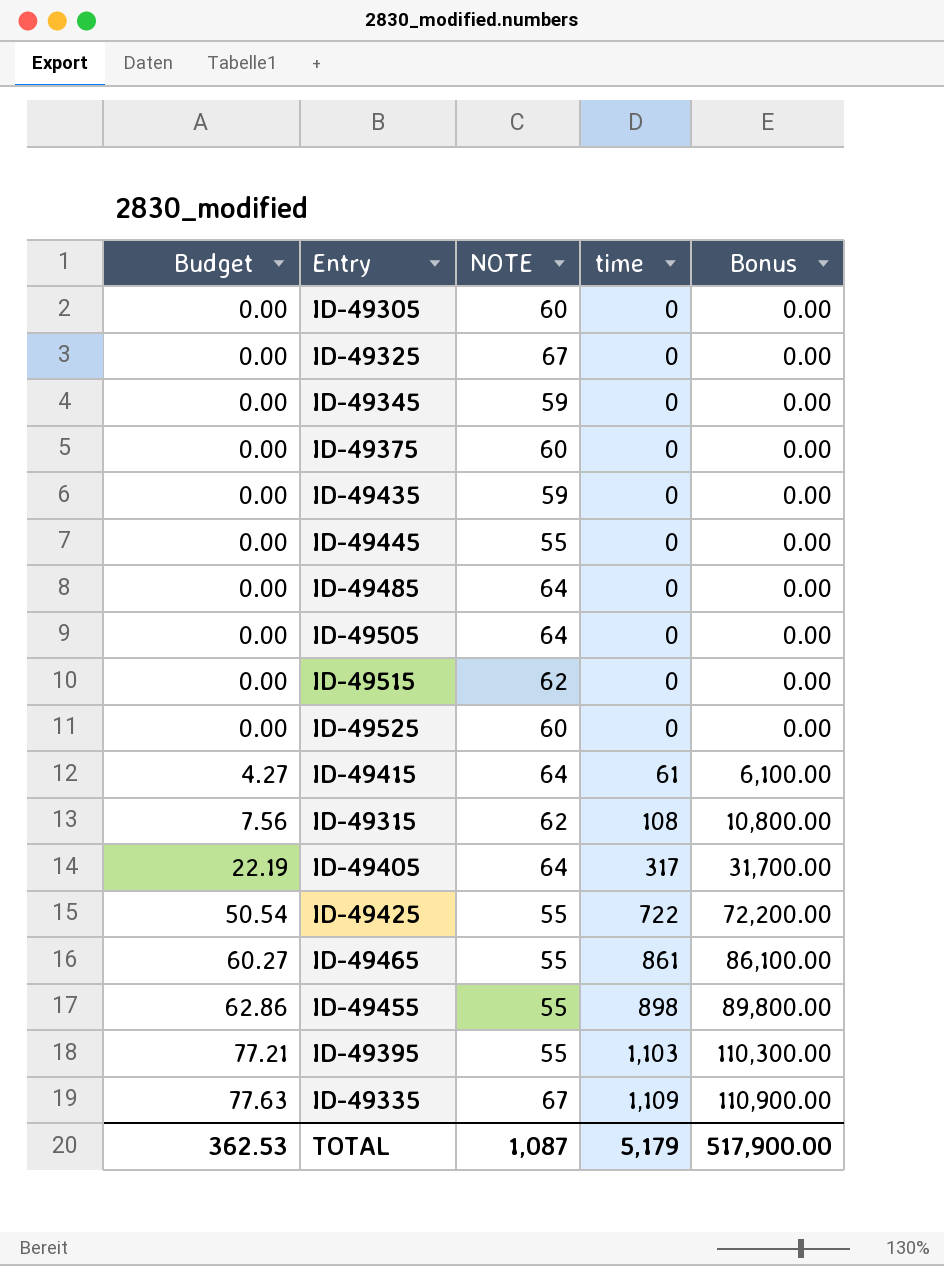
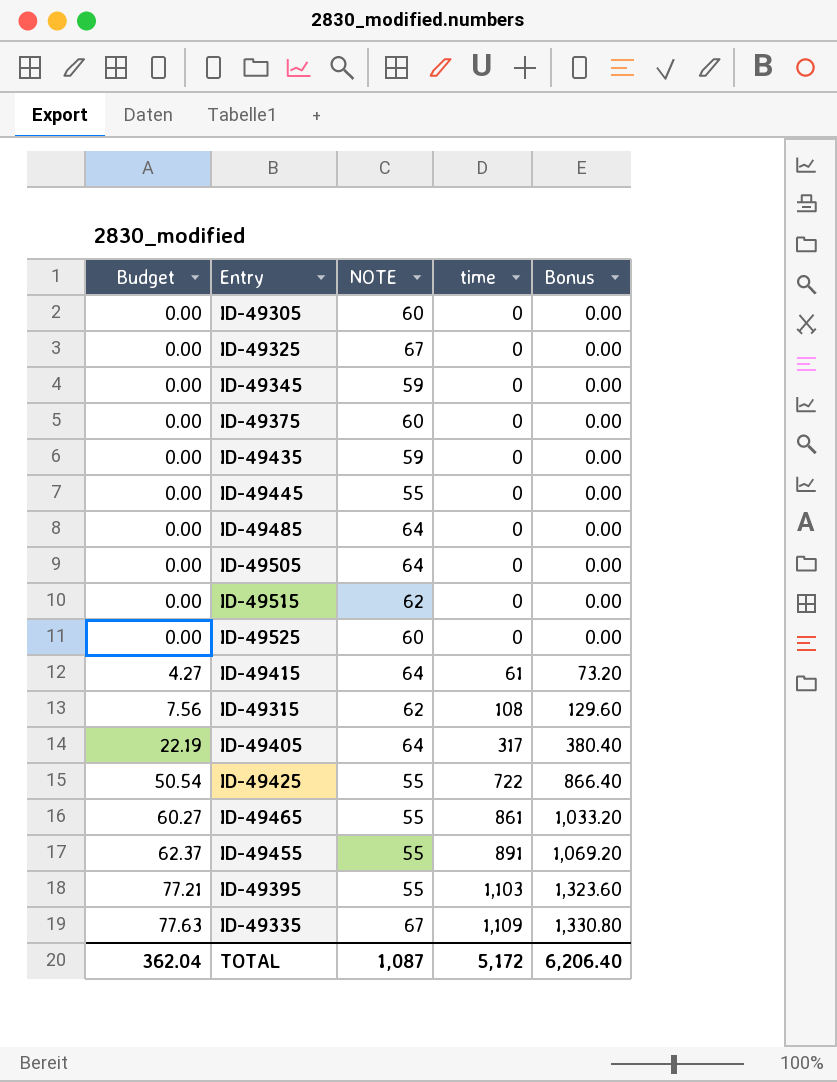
column Bonus | formula: [time] * 100 -> [time] * 1.2
ID-49455 | Budget: 62.86 -> 62.37
ID-49455 | time: 898 -> 891
TOTAL | Budget: 362.53 -> 362.04
TOTAL | time: 5,179 -> 5,172
TOTAL | Bonus: 517,900.00 -> 6,206.40

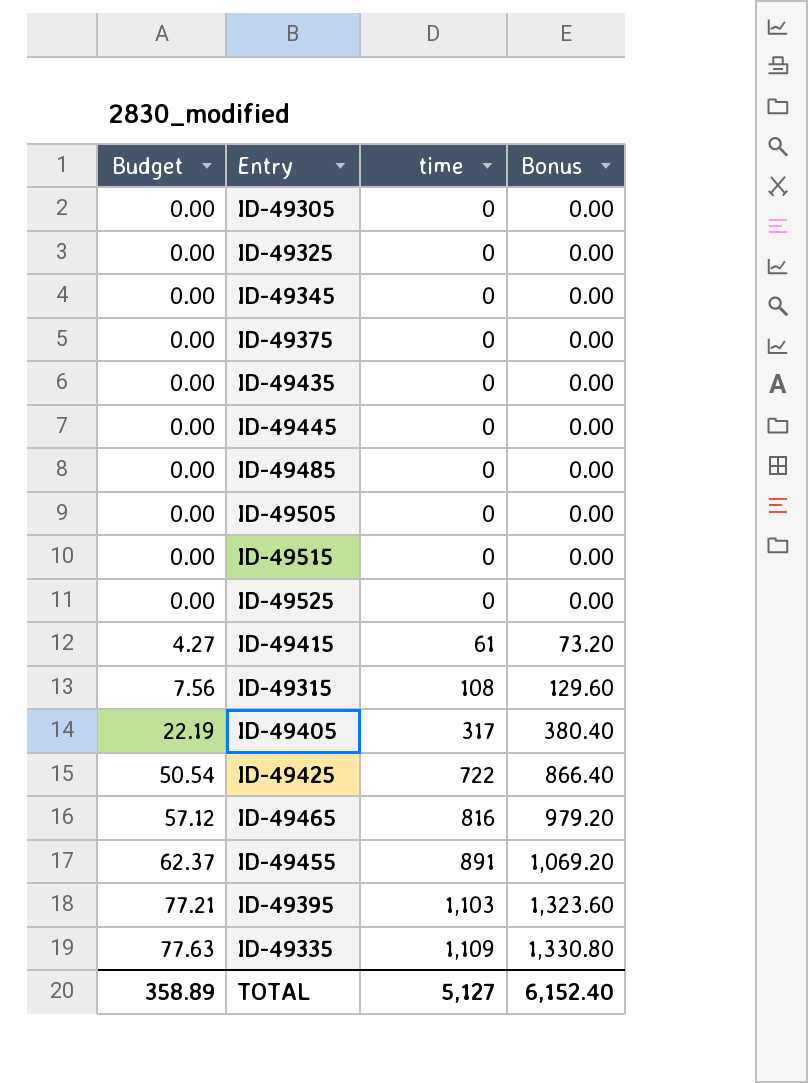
column NOTE | position: 3 -> none
ID-49465 | Budget: 60.27 -> 57.12
ID-49465 | time: 861 -> 816
ID-49465 | Bonus: 1,033.20 -> 979.20
TOTAL | Budget: 362.04 -> 358.89
TOTAL | time: 5,172 -> 5,127
TOTAL | Bonus: 6,206.40 -> 6,152.40

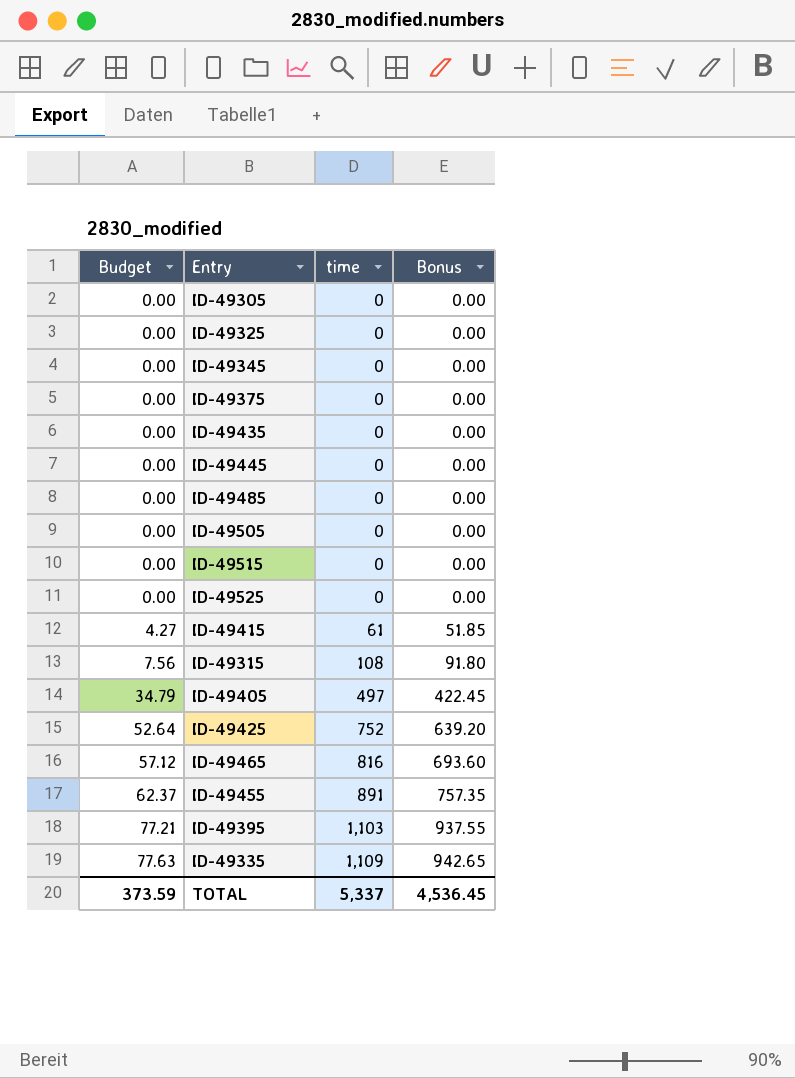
column Bonus | formula: [time] * 1.2 -> [time] * 0.85
ID-49405 | Budget: 22.19 -> 34.79
ID-49405 | time: 317 -> 497
ID-49425 | Budget: 50.54 -> 52.64
ID-49425 | time: 722 -> 752
TOTAL | Budget: 358.89 -> 373.59
TOTAL | time: 5,127 -> 5,337
TOTAL | Bonus: 6,152.40 -> 4,536.45

